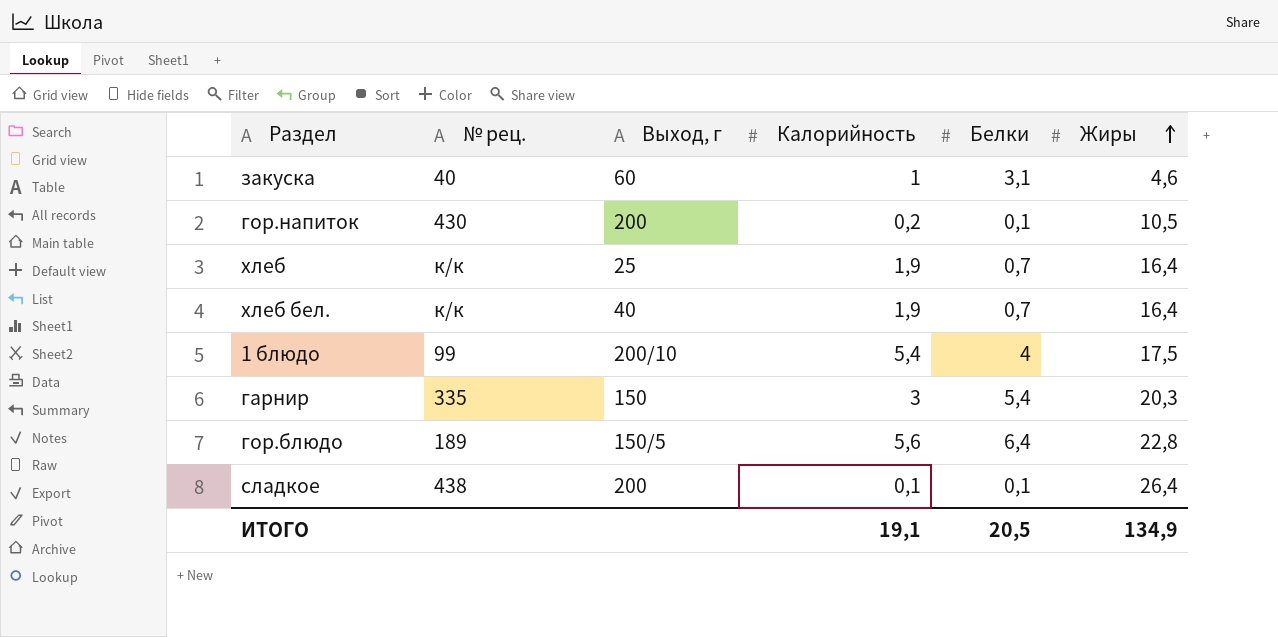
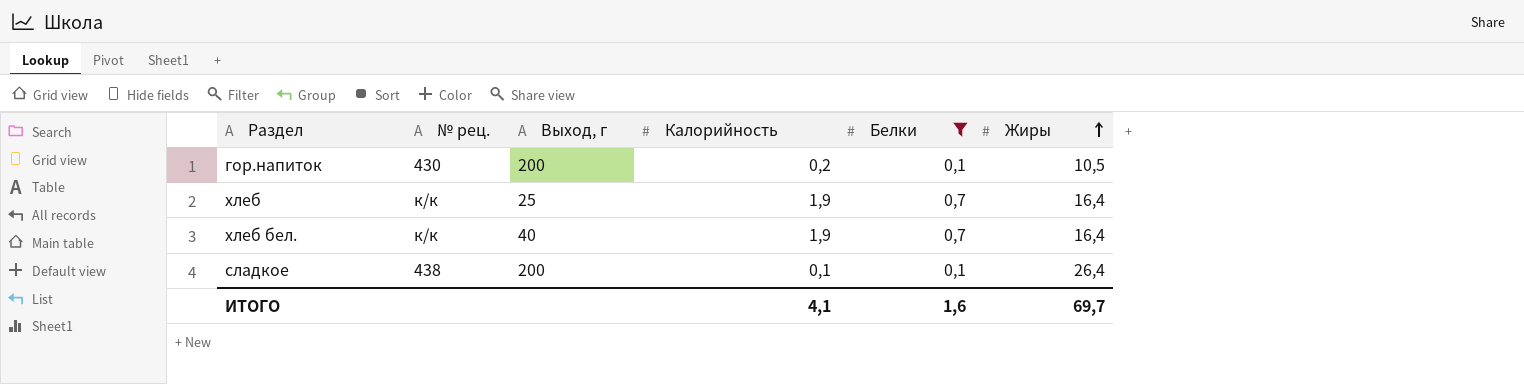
filter: none -> Белки <= 0,7
ИТОГО | Калорийность: 19,1 -> 4,1
ИТОГО | Белки: 20,5 -> 1,6
ИТОГО | Жиры: 134,9 -> 69,7

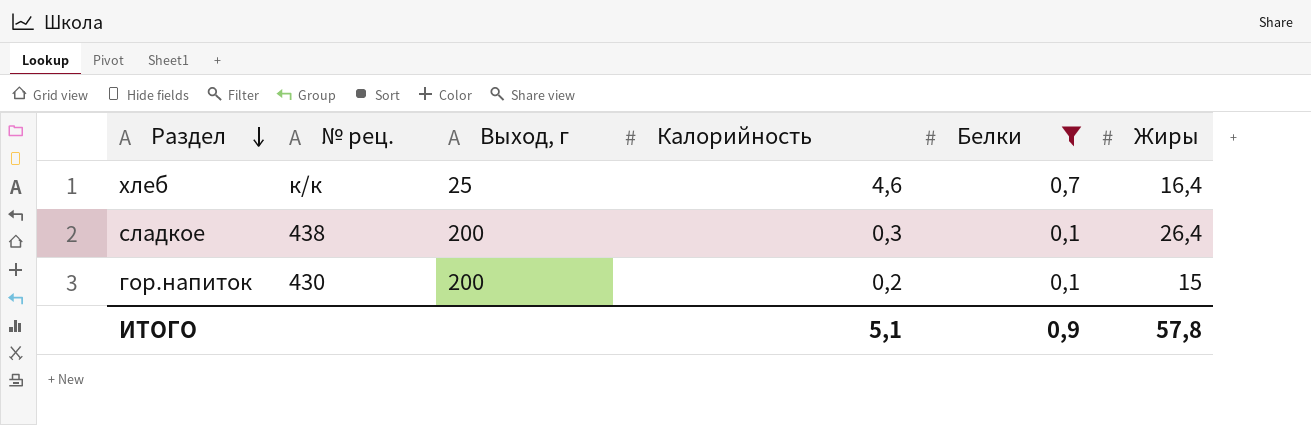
row order: Жиры ascending -> Раздел descending
row хлеб бел.: к/к | 40 | 1,9 | 0,7 | 16,4 -> none
хлеб | Калорийность: 1,9 -> 4,6
сладкое | Калорийность: 0,1 -> 0,3
гор.напиток | Жиры: 10,5 -> 15
ИТОГО | Калорийность: 4,1 -> 5,1
ИТОГО | Белки: 1,6 -> 0,9
ИТОГО | Жиры: 69,7 -> 57,8

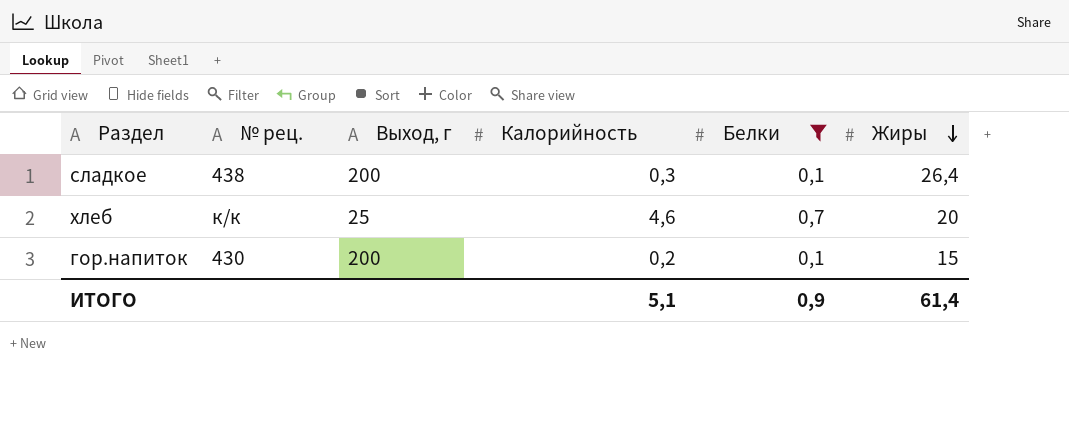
row order: Раздел descending -> Жиры descending
хлеб | Жиры: 16,4 -> 20
ИТОГО | Жиры: 57,8 -> 61,4

